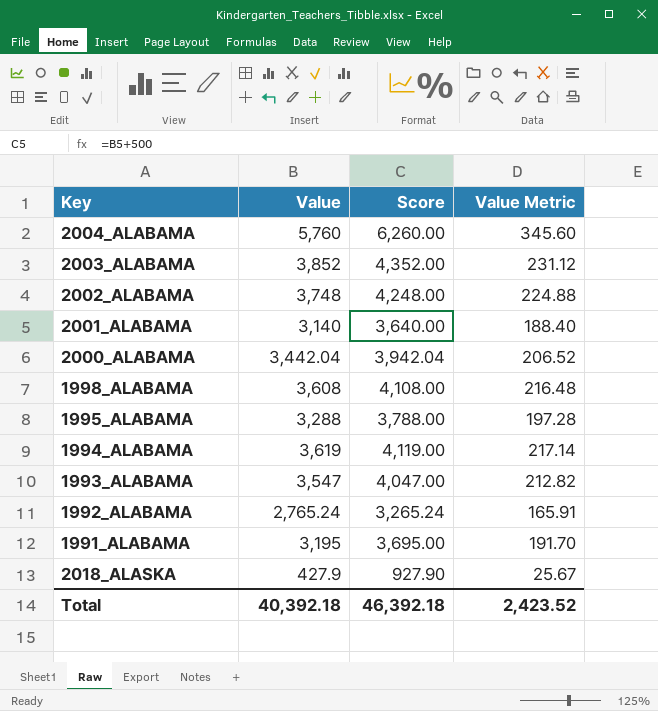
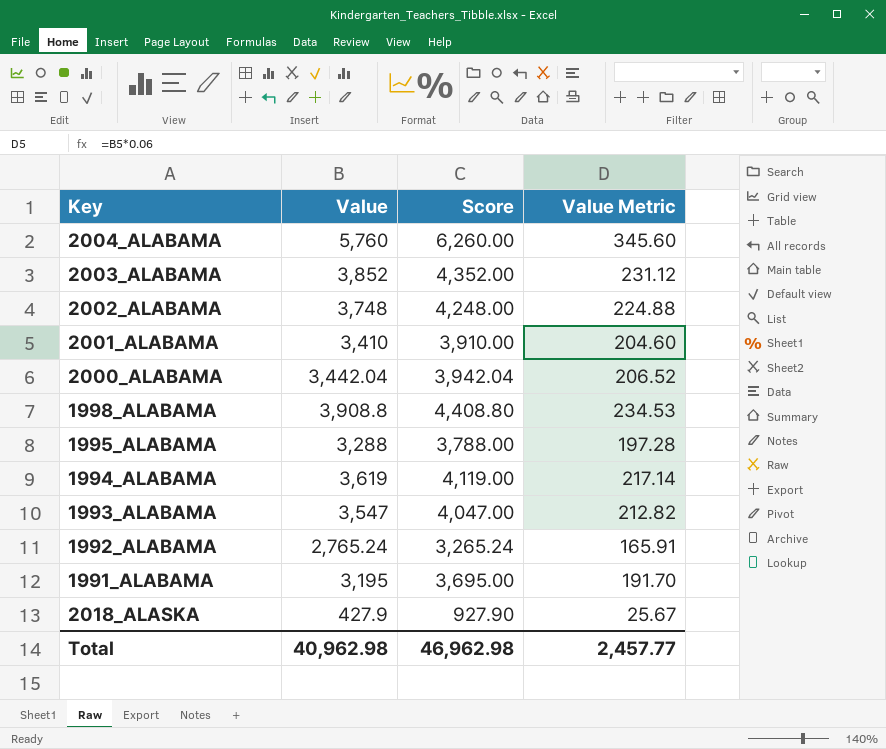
2001_ALABAMA | Value: 3,140 -> 3,410
2001_ALABAMA | Score: 3,640.00 -> 3,910.00
2001_ALABAMA | Value Metric: 188.40 -> 204.60
1998_ALABAMA | Value: 3,608 -> 3,908.8
1998_ALABAMA | Score: 4,108.00 -> 4,408.80
1998_ALABAMA | Value Metric: 216.48 -> 234.53
Total | Value: 40,392.18 -> 40,962.98
Total | Score: 46,392.18 -> 46,962.98
Total | Value Metric: 2,423.52 -> 2,457.77

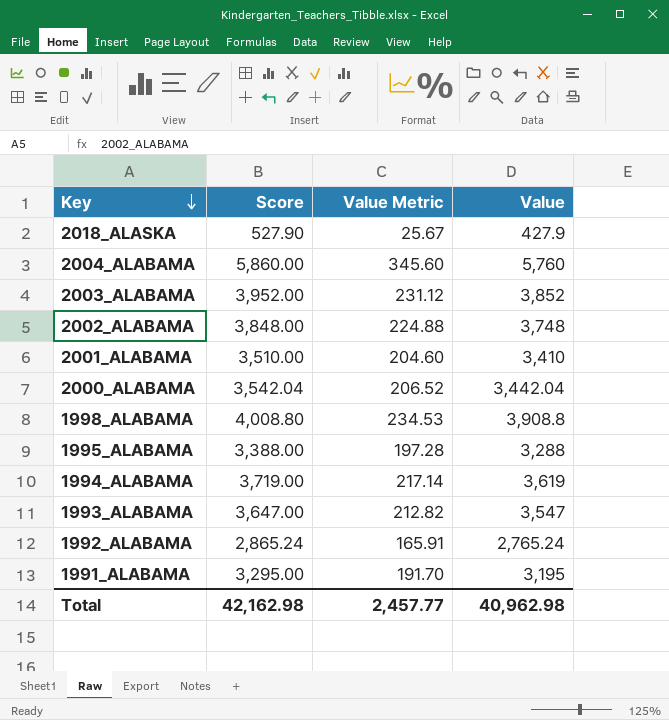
row order: none -> Key descending
column Score | formula: [Value] + 500 -> [Value] + 100
column Value | position: 2 -> 4
Total | Score: 46,962.98 -> 42,162.98

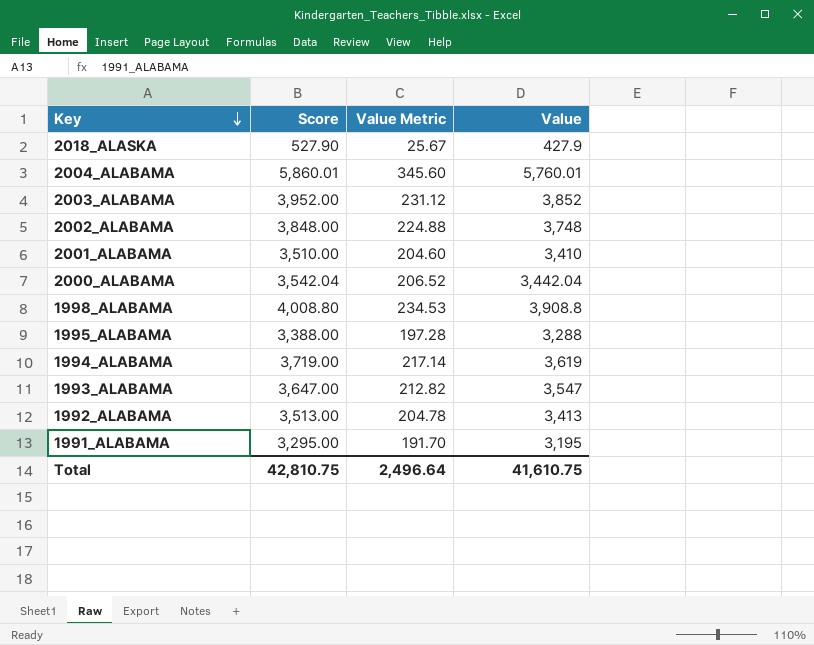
2004_ALABAMA | Score: 5,860.00 -> 5,860.01
2004_ALABAMA | Value: 5,760 -> 5,760.01
1992_ALABAMA | Score: 2,865.24 -> 3,513.00
1992_ALABAMA | Value Metric: 165.91 -> 204.78
1992_ALABAMA | Value: 2,765.24 -> 3,413
Total | Score: 42,162.98 -> 42,810.75
Total | Value Metric: 2,457.77 -> 2,496.64
Total | Value: 40,962.98 -> 41,610.75

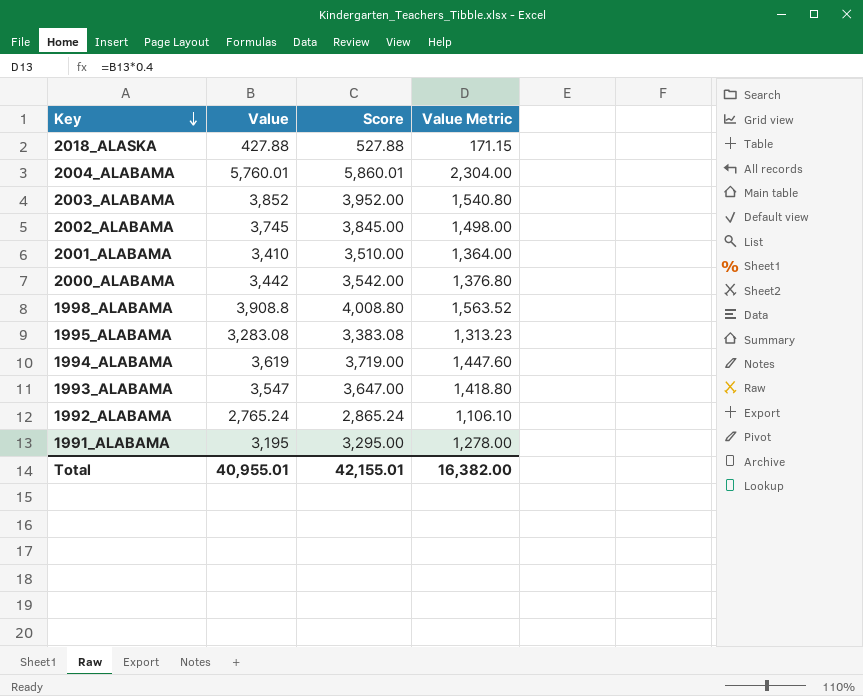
column Value | position: 4 -> 2
column Value Metric | formula: [Value] * 0.06 -> [Value] * 0.4
2018_ALASKA | Value: 427.9 -> 427.88
2018_ALASKA | Score: 527.90 -> 527.88
2002_ALABAMA | Value: 3,748 -> 3,745
2002_ALABAMA | Score: 3,848.00 -> 3,845.00
2000_ALABAMA | Value: 3,442.04 -> 3,442
2000_ALABAMA | Score: 3,542.04 -> 3,542.00
1995_ALABAMA | Value: 3,288 -> 3,283.08
1995_ALABAMA | Score: 3,388.00 -> 3,383.08
1992_ALABAMA | Value: 3,413 -> 2,765.24
1992_ALABAMA | Score: 3,513.00 -> 2,865.24
Total | Value: 41,610.75 -> 40,955.01
Total | Score: 42,810.75 -> 42,155.01
Total | Value Metric: 2,496.64 -> 16,382.00

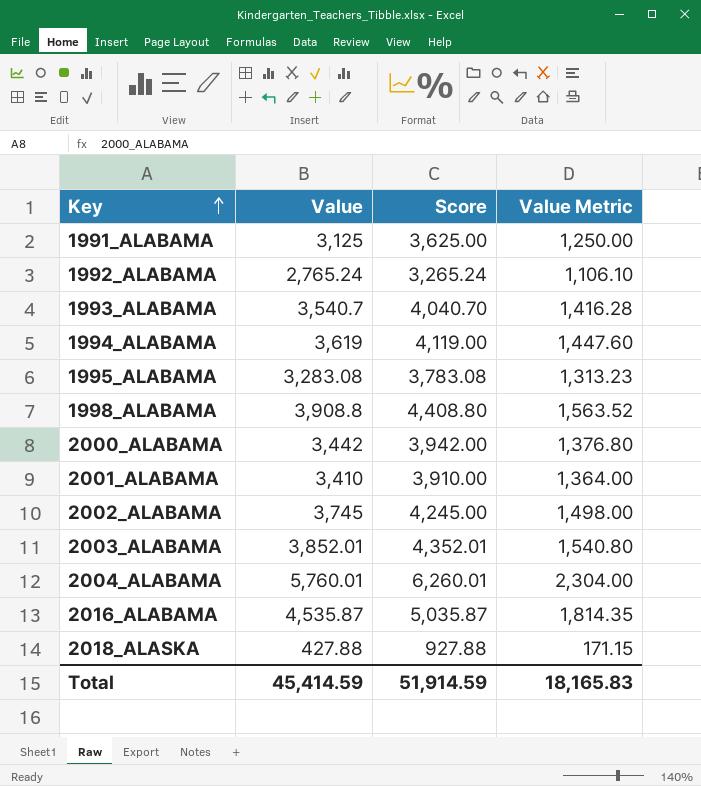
row order: Key descending -> Key ascending
column Score | formula: [Value] + 100 -> [Value] + 500
1991_ALABAMA | Value: 3,195 -> 3,125
1991_ALABAMA | Value Metric: 1,278.00 -> 1,250.00
1993_ALABAMA | Value: 3,547 -> 3,540.7
1993_ALABAMA | Value Metric: 1,418.80 -> 1,416.28
2003_ALABAMA | Value: 3,852 -> 3,852.01
row 2016_ALABAMA: none -> 4,535.87 | 5,035.87 | 1,814.35
Total | Value: 40,955.01 -> 45,414.59
Total | Score: 42,155.01 -> 51,914.59
Total | Value Metric: 16,382.00 -> 18,165.83

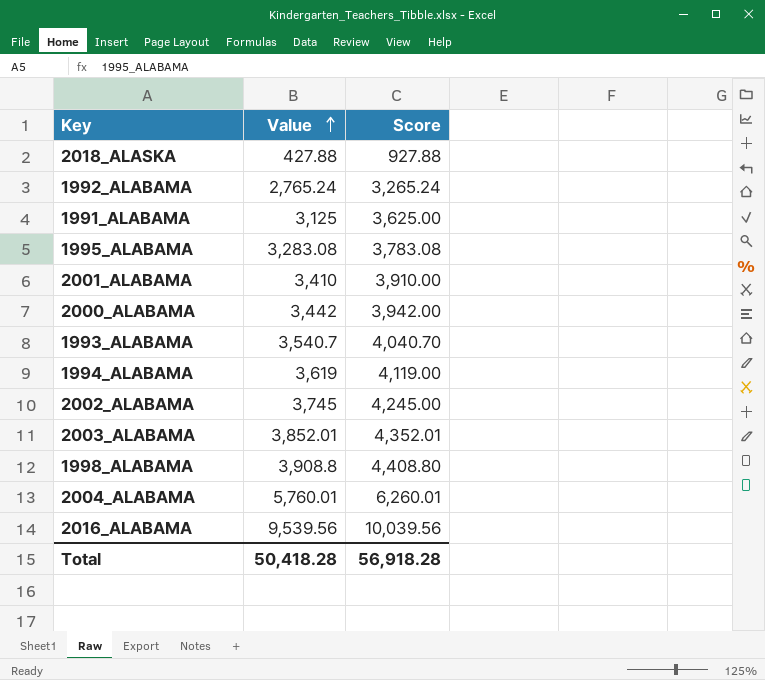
row order: Key ascending -> Value ascending
column Value Metric | formula: [Value] * 0.4 -> none
2016_ALABAMA | Value: 4,535.87 -> 9,539.56
2016_ALABAMA | Score: 5,035.87 -> 10,039.56
Total | Value: 45,414.59 -> 50,418.28
Total | Score: 51,914.59 -> 56,918.28

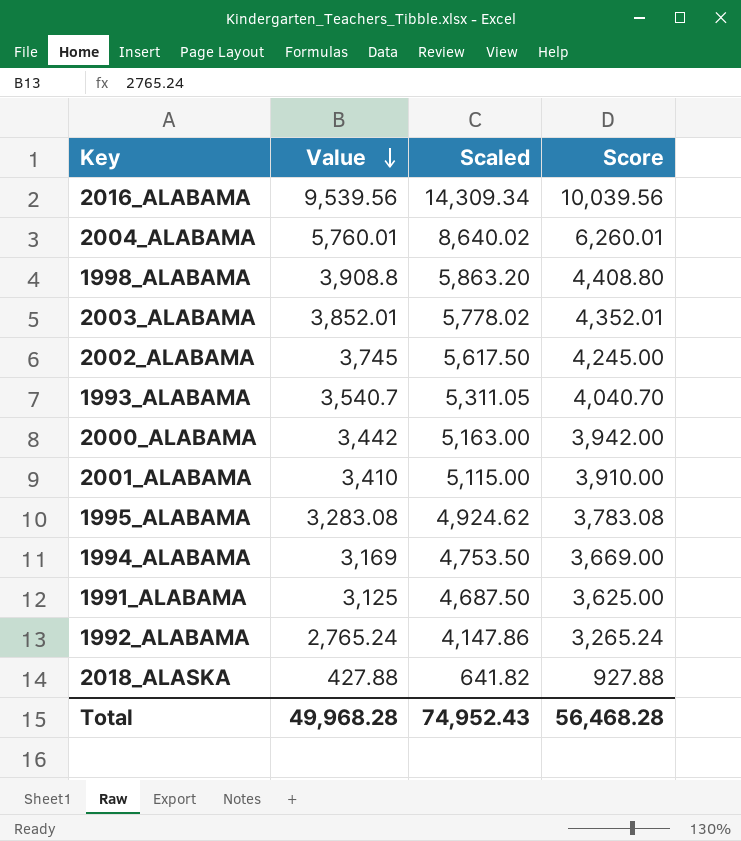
row order: Value ascending -> Value descending
column Scaled | formula: none -> [Value] * 1.5
1994_ALABAMA | Value: 3,619 -> 3,169
1994_ALABAMA | Score: 4,119.00 -> 3,669.00
Total | Value: 50,418.28 -> 49,968.28
Total | Score: 56,918.28 -> 56,468.28

